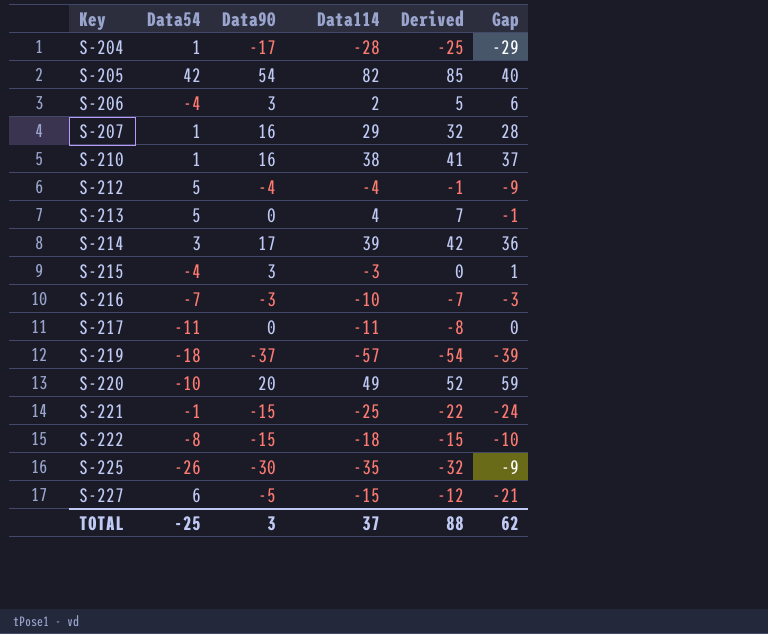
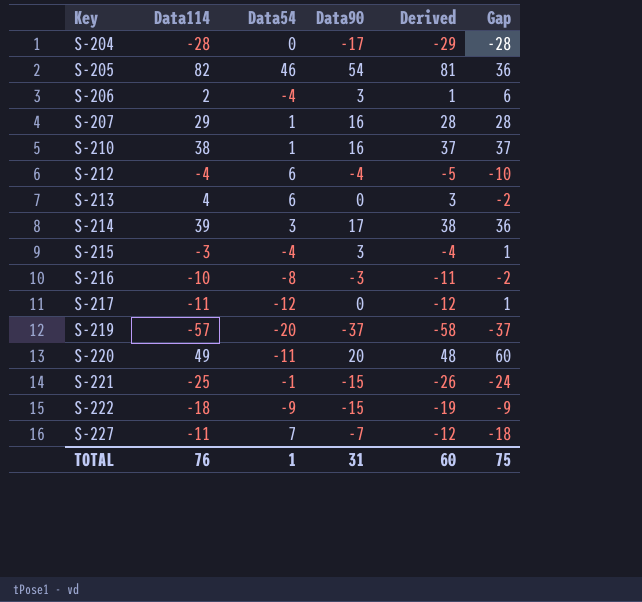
column Data114 | position: 4 -> 2
column Derived | formula: [Data114] + 3 -> [Data114] - 1
row S-225: -26 | -30 | -35 | -32 | -9 -> none
S-204 | Data54: 1 -> 0
S-204 | Gap: -29 -> -28
S-205 | Data54: 42 -> 46
S-205 | Gap: 40 -> 36
S-212 | Data54: 5 -> 6
S-212 | Gap: -9 -> -10
S-213 | Data54: 5 -> 6
S-213 | Gap: -1 -> -2
S-216 | Data54: -7 -> -8
S-216 | Gap: -3 -> -2
S-217 | Data54: -11 -> -12
S-217 | Gap: 0 -> 1
S-219 | Data54: -18 -> -20
S-219 | Gap: -39 -> -37
S-220 | Data54: -10 -> -11
S-220 | Gap: 59 -> 60
S-222 | Data54: -8 -> -9
S-222 | Gap: -10 -> -9
S-227 | Data114: -15 -> -11
S-227 | Data54: 6 -> 7
S-227 | Data90: -5 -> -7
S-227 | Gap: -21 -> -18
TOTAL | Data114: 37 -> 76
TOTAL | Data54: -25 -> 1
TOTAL | Data90: 3 -> 31
TOTAL | Derived: 88 -> 60
TOTAL | Gap: 62 -> 75

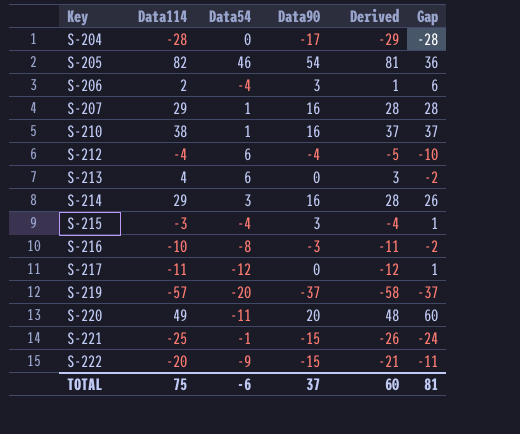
row S-227: -11 | 7 | -7 | -12 | -18 -> none
S-214 | Data114: 39 -> 29
S-214 | Data90: 17 -> 16
S-214 | Derived: 38 -> 28
S-214 | Gap: 36 -> 26
S-222 | Data114: -18 -> -20
S-222 | Derived: -19 -> -21
S-222 | Gap: -9 -> -11
TOTAL | Data114: 76 -> 75
TOTAL | Data54: 1 -> -6
TOTAL | Data90: 31 -> 37
TOTAL | Gap: 75 -> 81

